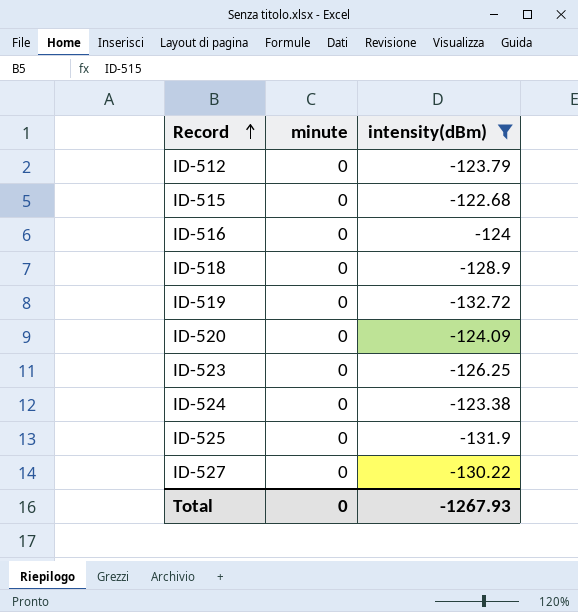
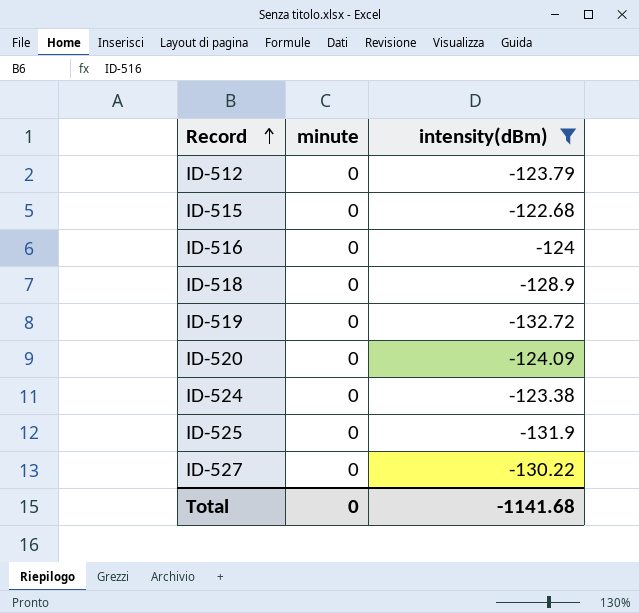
row ID-523: 0 | -126.25 -> none
Total | intensity(dBm): -1267.93 -> -1141.68

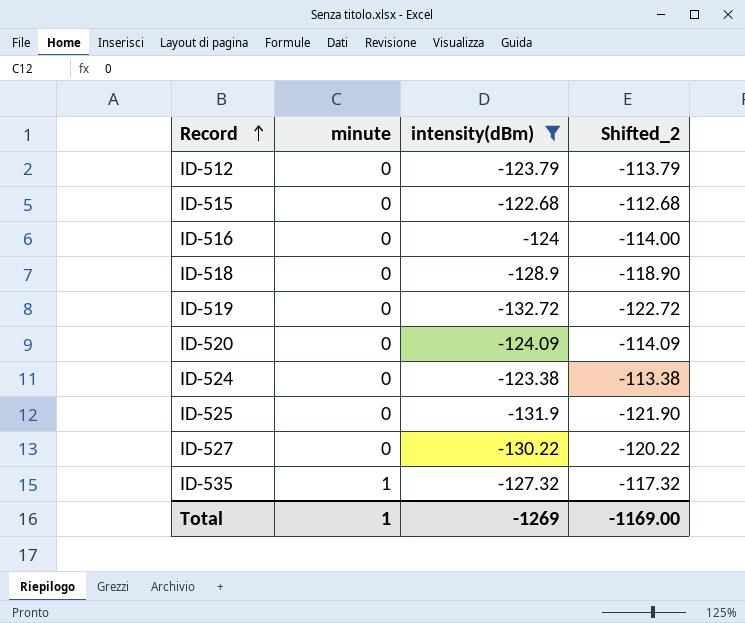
column Shifted_2 | formula: none -> [intensity(dBm)] + 10
row ID-535: none -> 1 | -127.32 | -117.32
Total | minute: 0 -> 1
Total | intensity(dBm): -1141.68 -> -1269

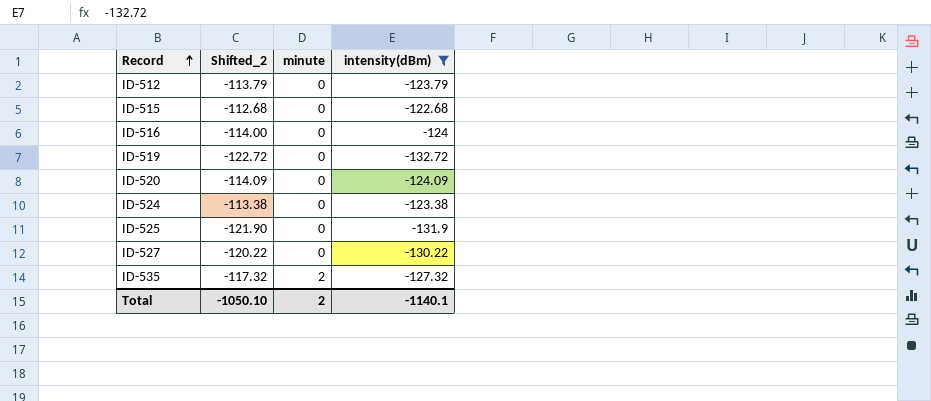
column Shifted_2 | position: 4 -> 2
row ID-518: 0 | -128.9 | -118.90 -> none
ID-535 | minute: 1 -> 2
Total | Shifted_2: -1169.00 -> -1050.10
Total | minute: 1 -> 2
Total | intensity(dBm): -1269 -> -1140.1

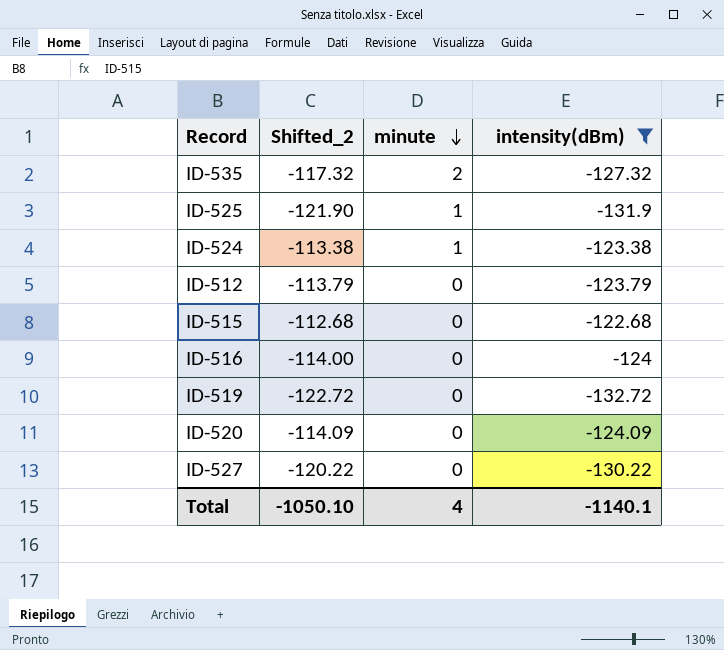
row order: Record ascending -> minute descending
ID-525 | minute: 0 -> 1
ID-524 | minute: 0 -> 1
Total | minute: 2 -> 4

